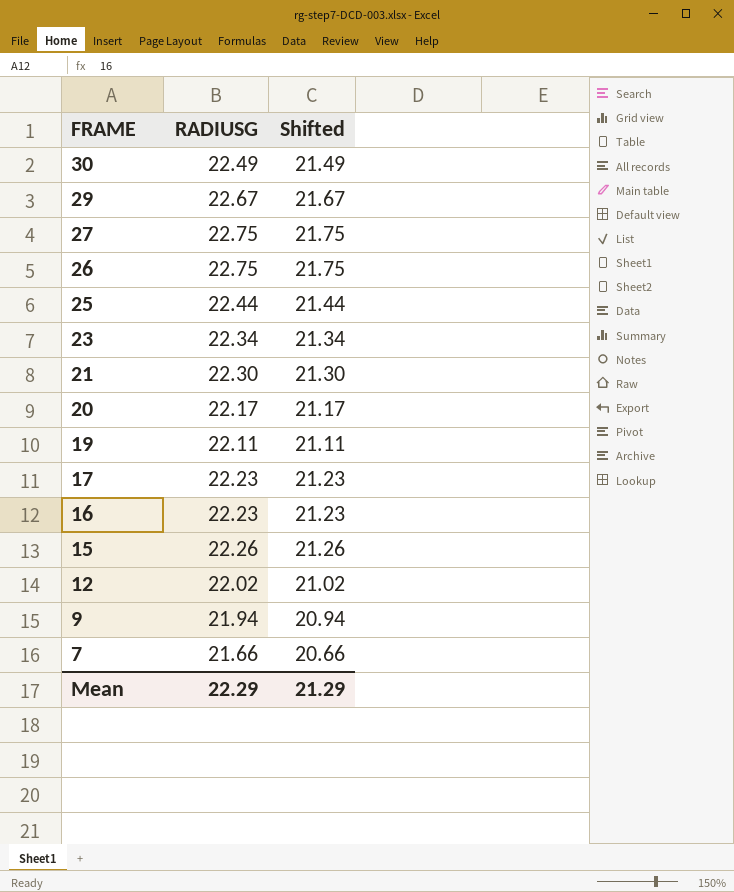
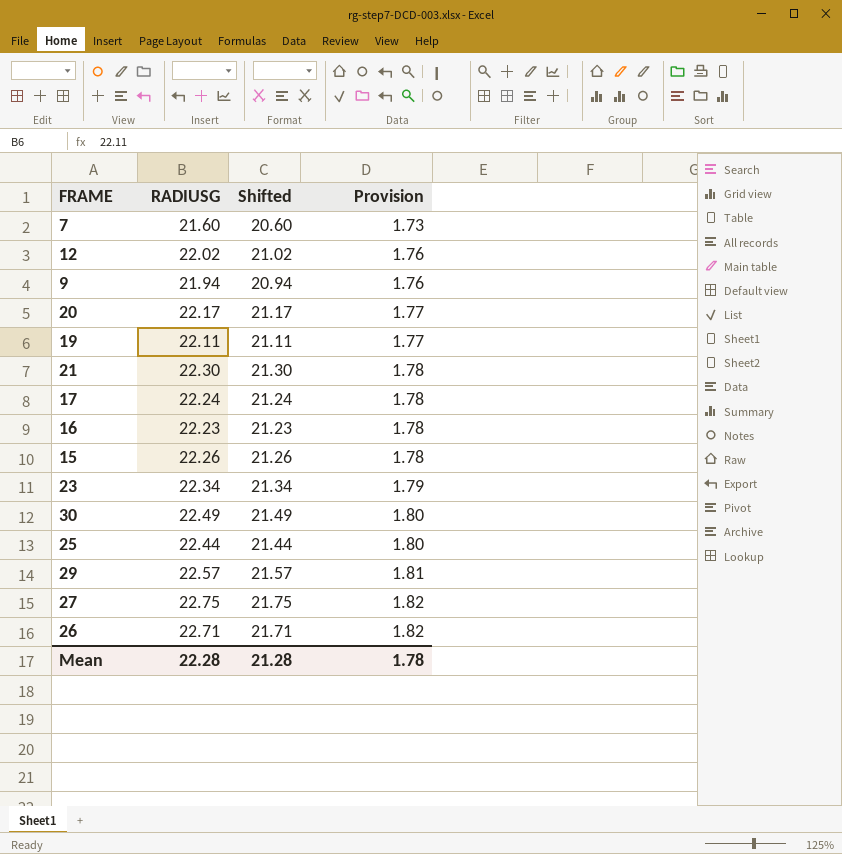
row order: FRAME descending -> Provision ascending
column Provision | formula: none -> [RADIUSG] * 0.08
7 | RADIUSG: 21.66 -> 21.60
7 | Shifted: 20.66 -> 20.60
17 | RADIUSG: 22.23 -> 22.24
17 | Shifted: 21.23 -> 21.24
29 | RADIUSG: 22.67 -> 22.57
29 | Shifted: 21.67 -> 21.57
26 | RADIUSG: 22.75 -> 22.71
26 | Shifted: 21.75 -> 21.71
Mean | RADIUSG: 22.29 -> 22.28
Mean | Shifted: 21.29 -> 21.28

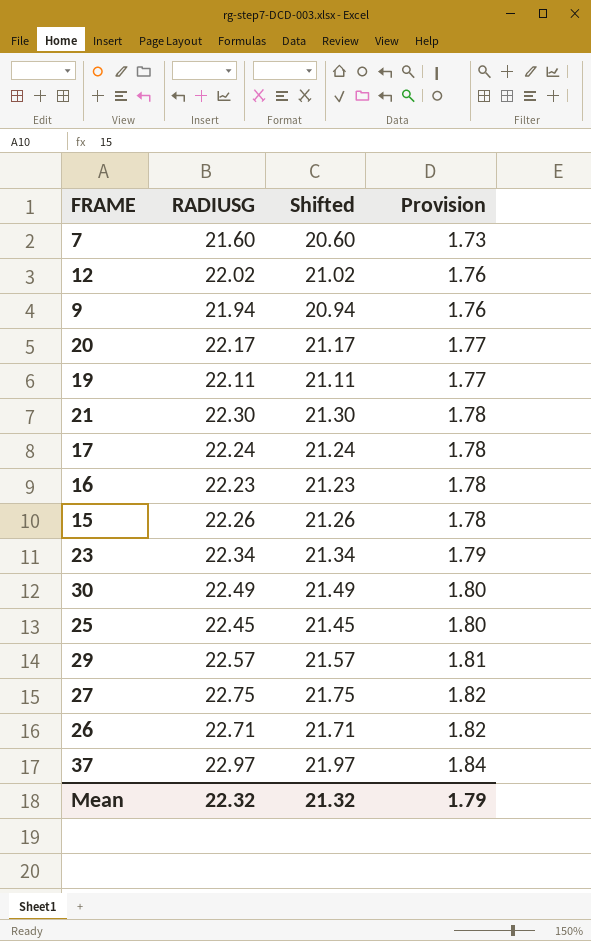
25 | RADIUSG: 22.44 -> 22.45
25 | Shifted: 21.44 -> 21.45
row 37: none -> 22.97 | 21.97 | 1.84
Mean | RADIUSG: 22.28 -> 22.32
Mean | Shifted: 21.28 -> 21.32
Mean | Provision: 1.78 -> 1.79

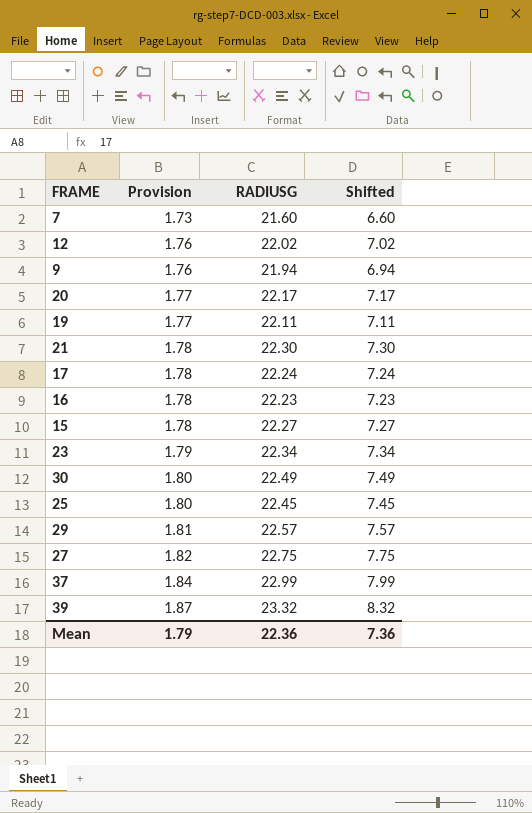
column Provision | position: 4 -> 2
column Shifted | formula: [RADIUSG] - 1 -> [RADIUSG] - 15
row 26: 22.71 | 21.71 | 1.82 -> none
15 | RADIUSG: 22.26 -> 22.27
37 | RADIUSG: 22.97 -> 22.99
row 39: none -> 1.87 | 23.32 | 8.32
Mean | RADIUSG: 22.32 -> 22.36
Mean | Shifted: 21.32 -> 7.36

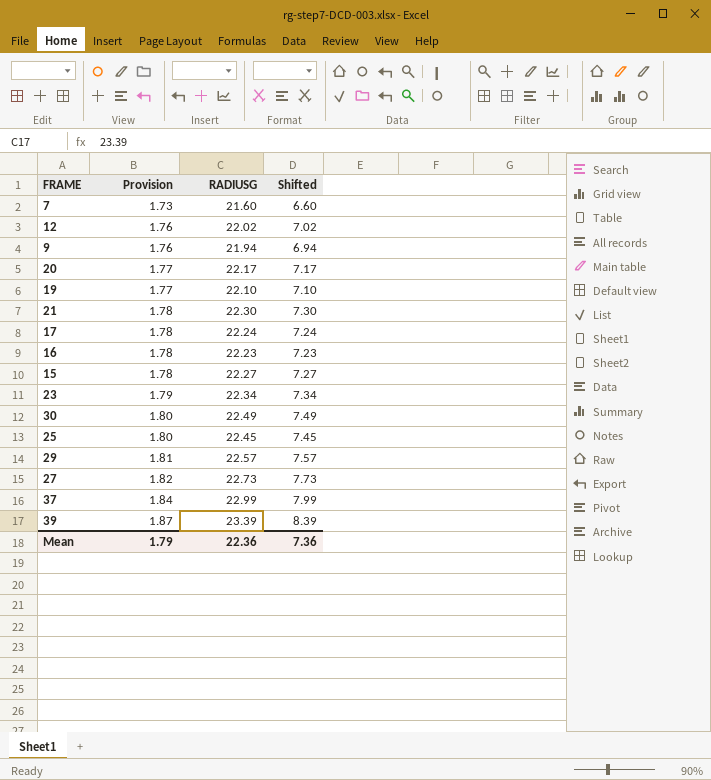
19 | RADIUSG: 22.11 -> 22.10
19 | Shifted: 7.11 -> 7.10
27 | RADIUSG: 22.75 -> 22.73
27 | Shifted: 7.75 -> 7.73
39 | RADIUSG: 23.32 -> 23.39
39 | Shifted: 8.32 -> 8.39

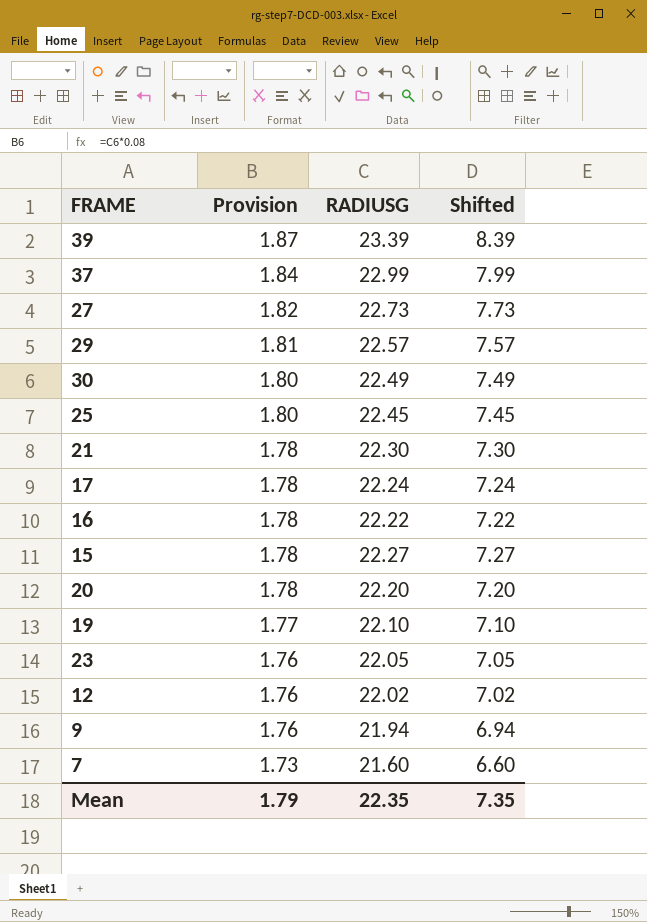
row order: Provision ascending -> Provision descending
16 | RADIUSG: 22.23 -> 22.22
16 | Shifted: 7.23 -> 7.22
20 | Provision: 1.77 -> 1.78
20 | RADIUSG: 22.17 -> 22.20
20 | Shifted: 7.17 -> 7.20
23 | Provision: 1.79 -> 1.76
23 | RADIUSG: 22.34 -> 22.05
23 | Shifted: 7.34 -> 7.05
Mean | RADIUSG: 22.36 -> 22.35
Mean | Shifted: 7.36 -> 7.35

